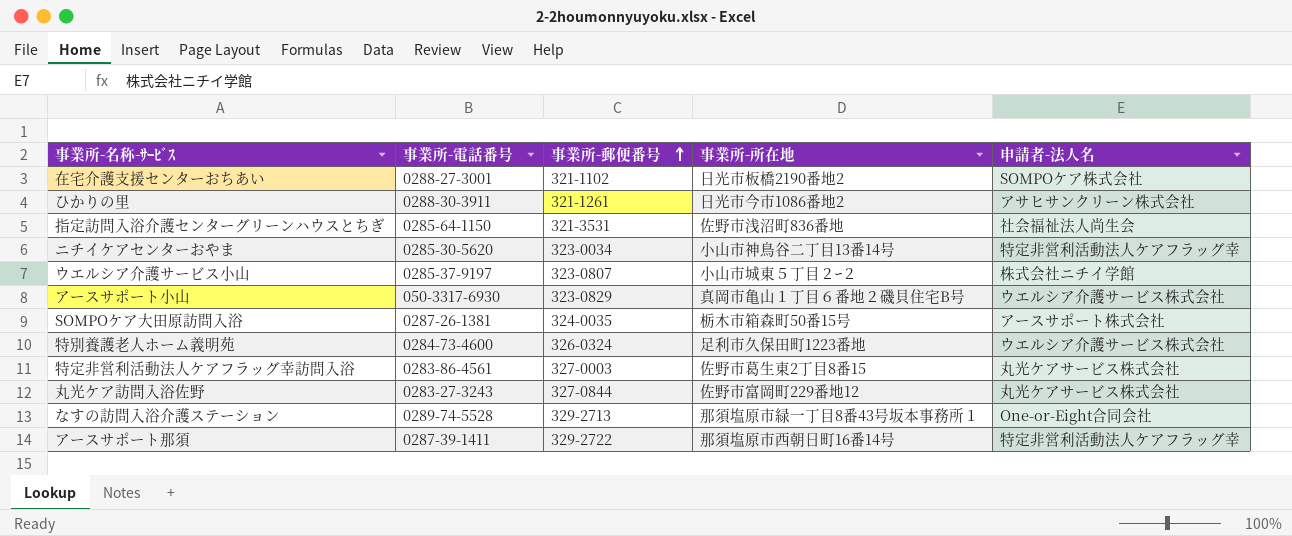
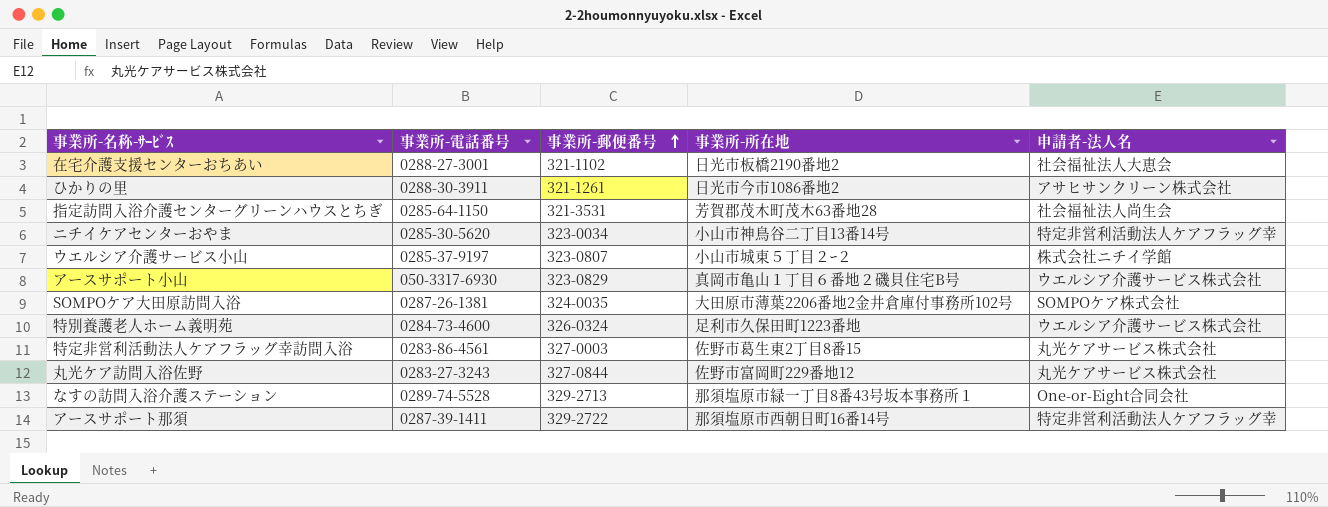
在宅介護支援センターおちあい | 申請者-法人名: SOMPOケア株式会社 -> 社会福祉法人大恵会
指定訪問入浴介護センターグリーンハウスとちぎ | 事業所-所在地: 佐野市浅沼町836番地 -> 芳賀郡茂木町茂木63番地28
SOMPOケア大田原訪問入浴 | 事業所-所在地: 栃木市箱森町50番15号 -> 大田原市薄葉2206番地2金井倉庫付事務所102号
SOMPOケア大田原訪問入浴 | 申請者-法人名: アースサポート株式会社 -> SOMPOケア株式会社

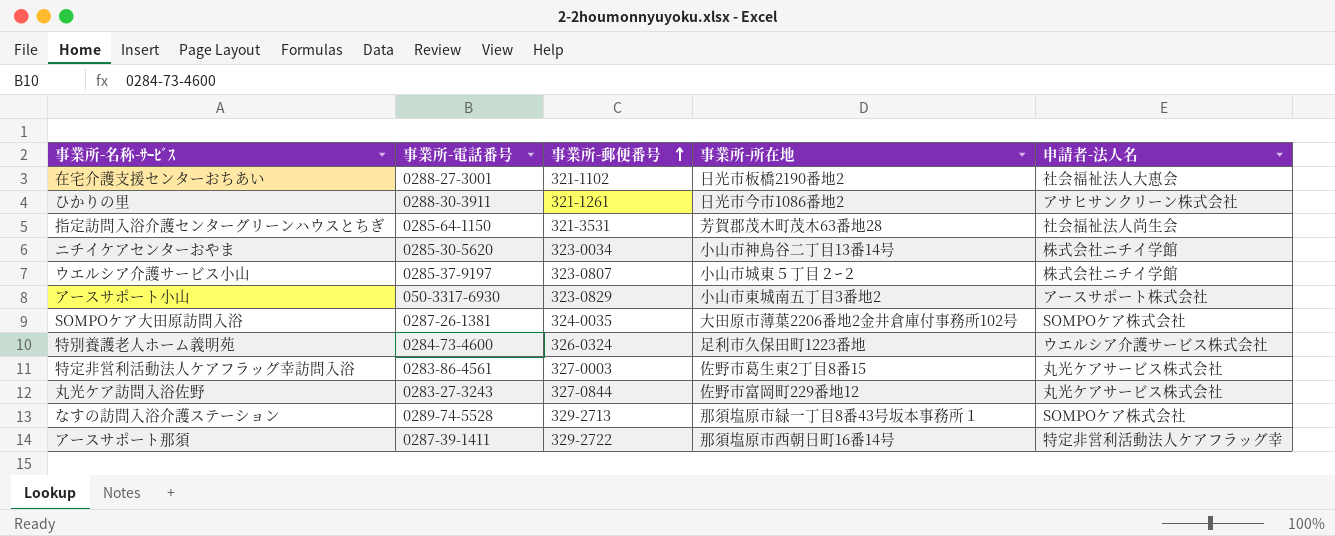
ニチイケアセンターおやま | 申請者-法人名: 特定非営利活動法人ケアフラッグ幸 -> 株式会社ニチイ学館
アースサポート小山 | 事業所-所在地: 真岡市亀山１丁目６番地２磯貝住宅B号 -> 小山市東城南五丁目3番地2
アースサポート小山 | 申請者-法人名: ウエルシア介護サービス株式会社 -> アースサポート株式会社
なすの訪問入浴介護ステーション | 申請者-法人名: One-or-Eight合同会社 -> SOMPOケア株式会社

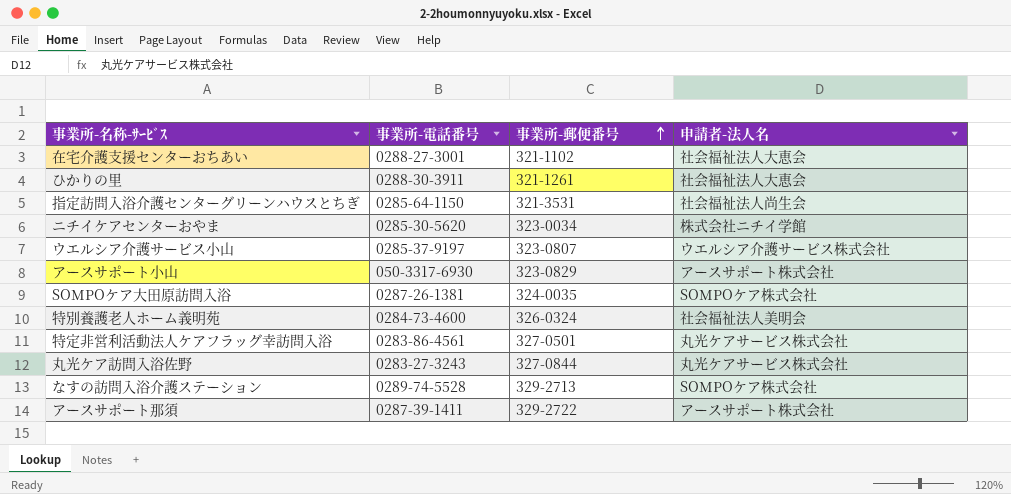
column 事業所-所在地 | position: 4 -> none
ひかりの里 | 申請者-法人名: アサヒサンクリーン株式会社 -> 社会福祉法人大恵会
ウエルシア介護サービス小山 | 申請者-法人名: 株式会社ニチイ学館 -> ウエルシア介護サービス株式会社
特別養護老人ホーム義明苑 | 申請者-法人名: ウエルシア介護サービス株式会社 -> 社会福祉法人美明会
特定非営利活動法人ケアフラッグ幸訪問入浴 | 事業所-郵便番号: 327-0003 -> 327-0501
アースサポート那須 | 申請者-法人名: 特定非営利活動法人ケアフラッグ幸 -> アースサポート株式会社

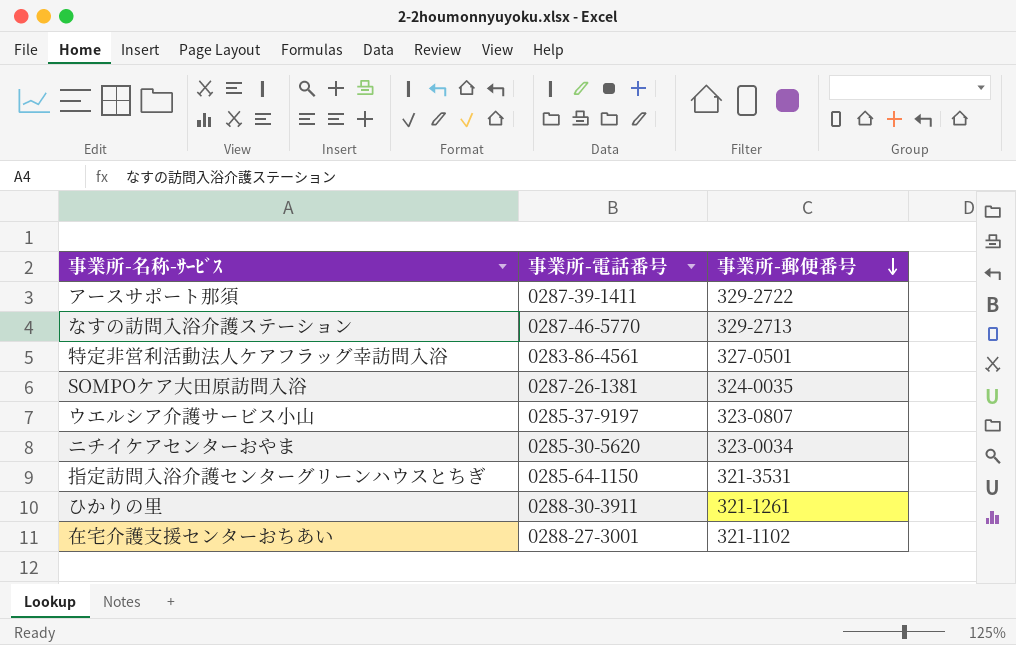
row order: 事業所-郵便番号 ascending -> 事業所-郵便番号 descending
column 申請者-法人名 | position: 4 -> none
row アースサポート小山: 050-3317-6930 | 323-0829 | アースサポート株式会社 -> none
row 特別養護老人ホーム義明苑: 0284-73-4600 | 326-0324 | 社会福祉法人美明会 -> none
row 丸光ケア訪問入浴佐野: 0283-27-3243 | 327-0844 | 丸光ケアサービス株式会社 -> none
なすの訪問入浴介護ステーション | 事業所-電話番号: 0289-74-5528 -> 0287-46-5770

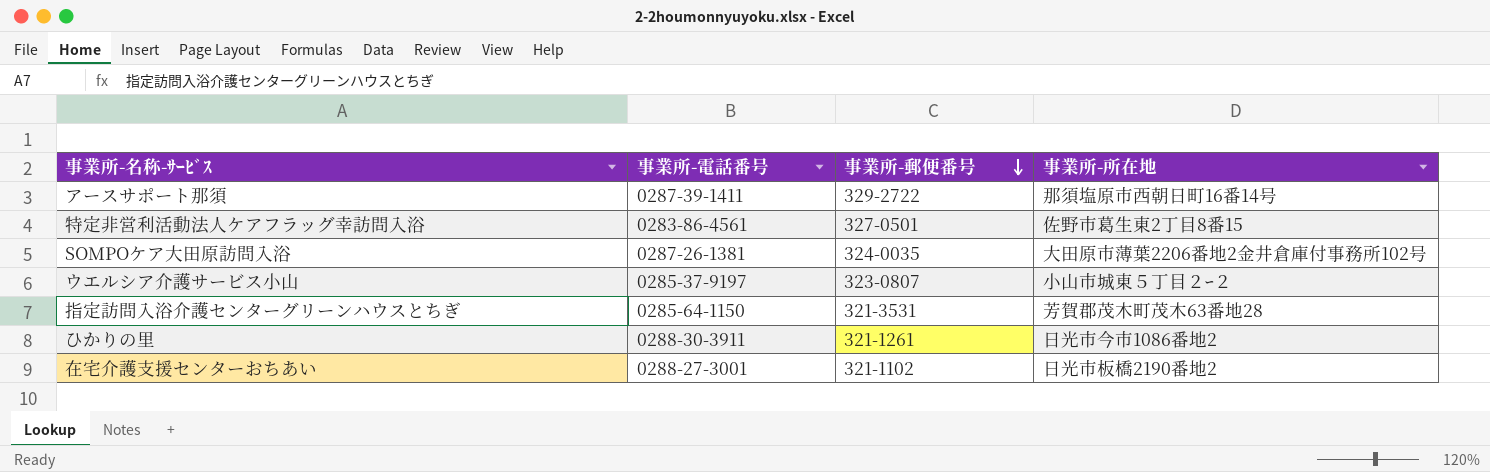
column 事業所-所在地 | position: none -> 4
row なすの訪問入浴介護ステーション: 0287-46-5770 | 329-2713 -> none
row ニチイケアセンターおやま: 0285-30-5620 | 323-0034 -> none

